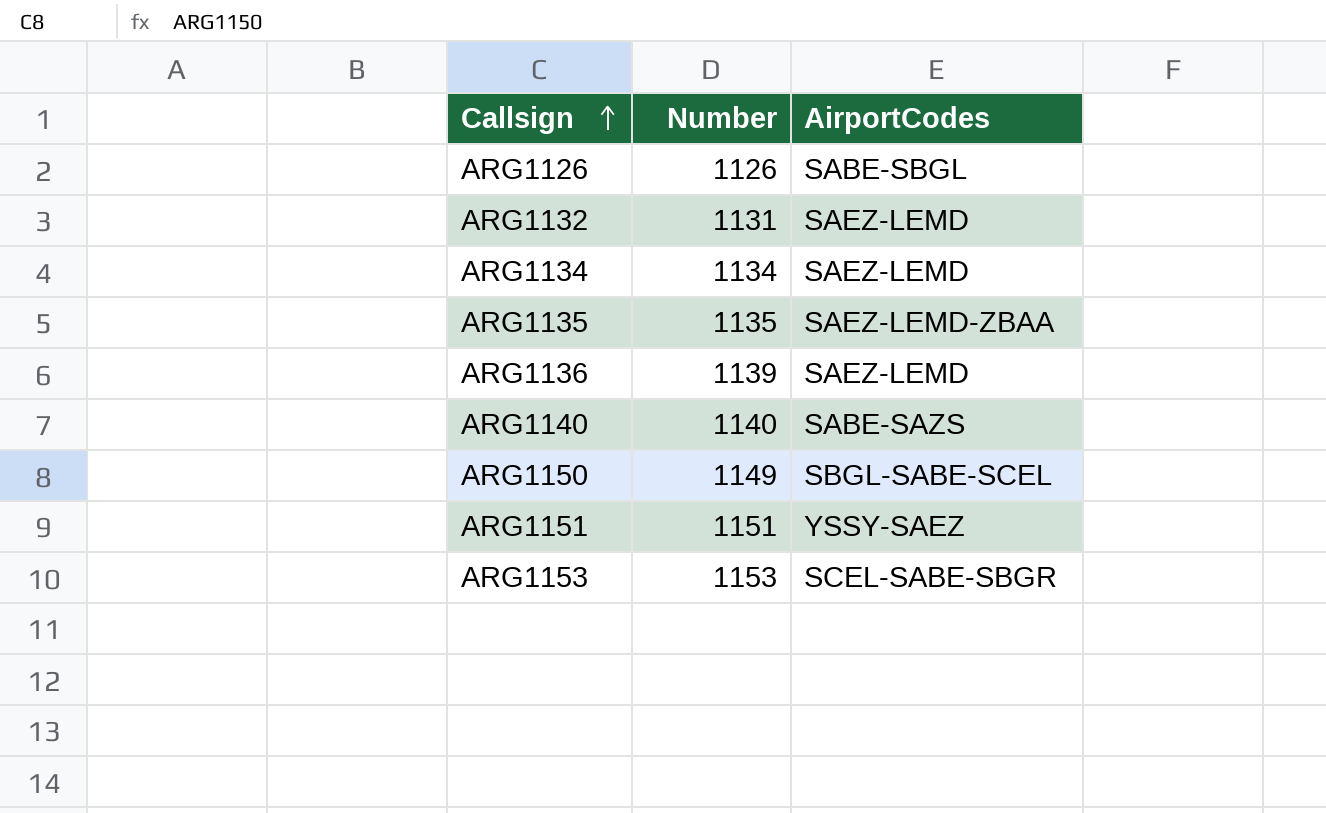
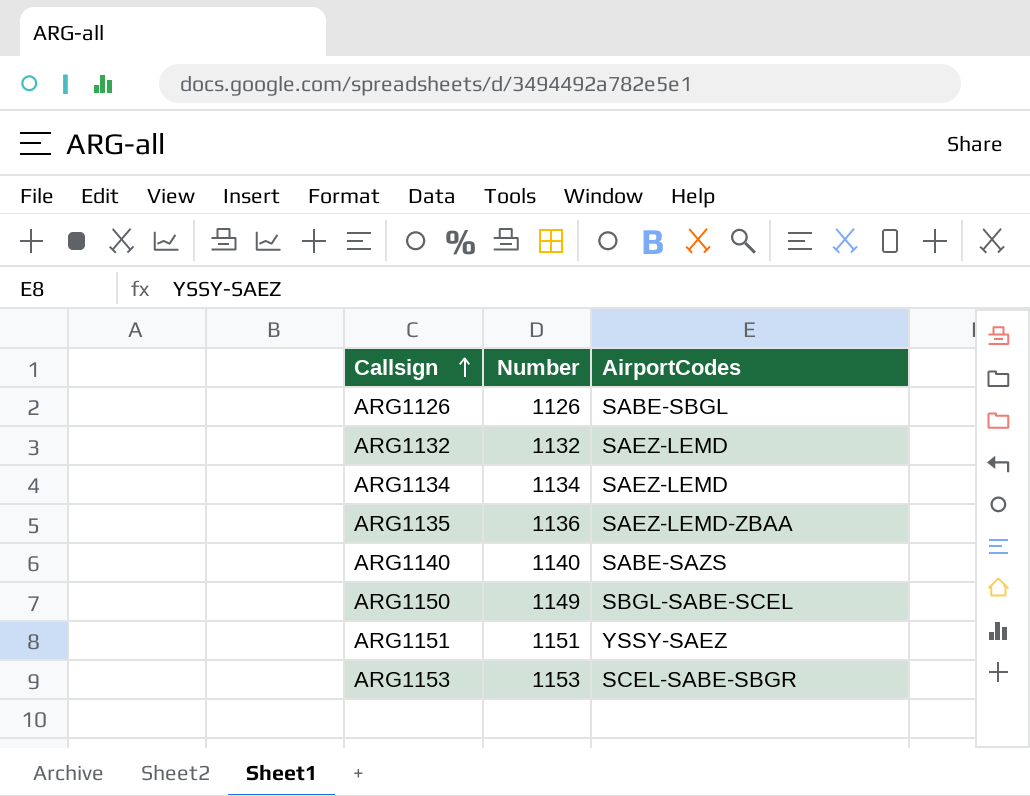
row ARG1136: 1139 | SAEZ-LEMD -> none
ARG1132 | Number: 1131 -> 1132
ARG1135 | Number: 1135 -> 1136

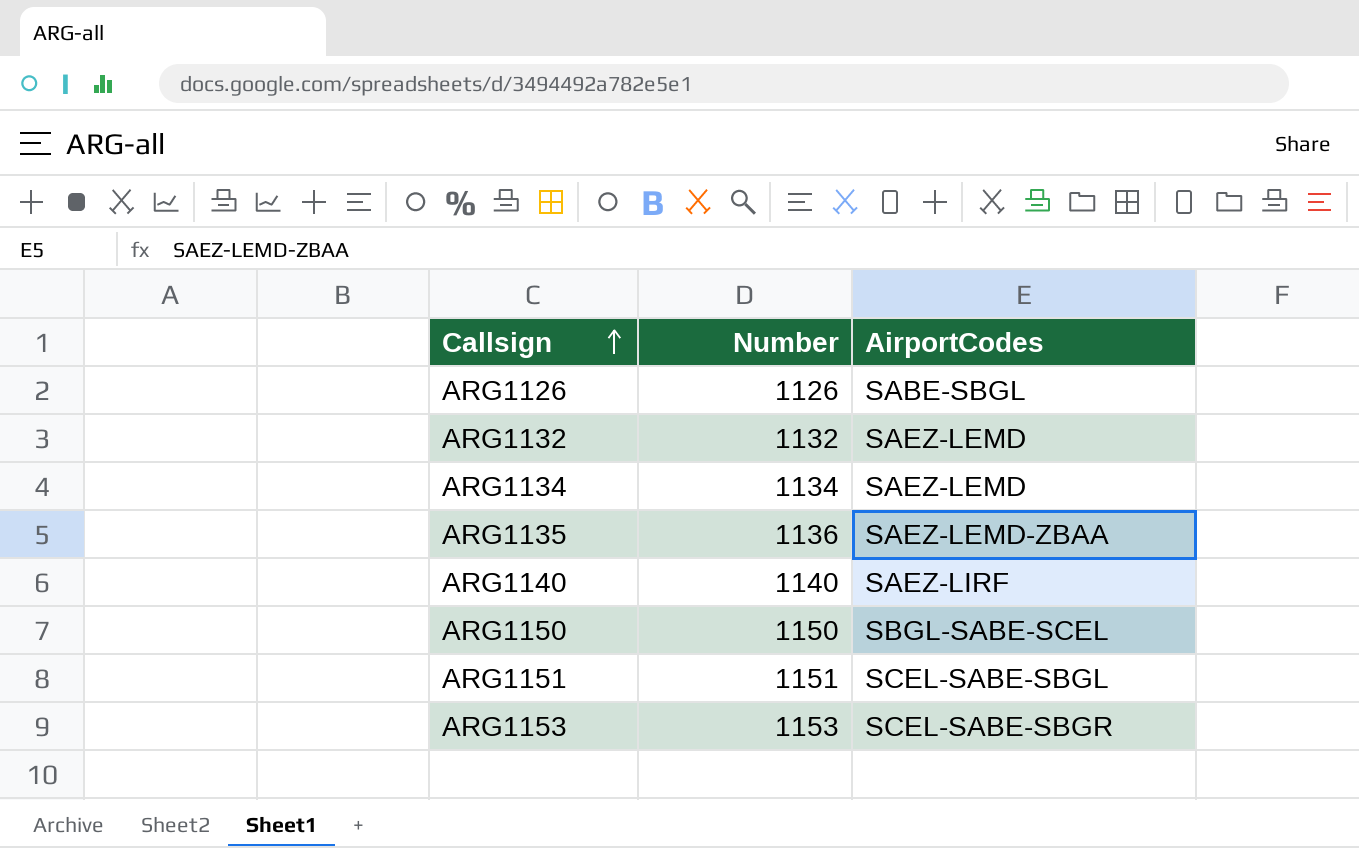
ARG1140 | AirportCodes: SABE-SAZS -> SAEZ-LIRF
ARG1150 | Number: 1149 -> 1150
ARG1151 | AirportCodes: YSSY-SAEZ -> SCEL-SABE-SBGL

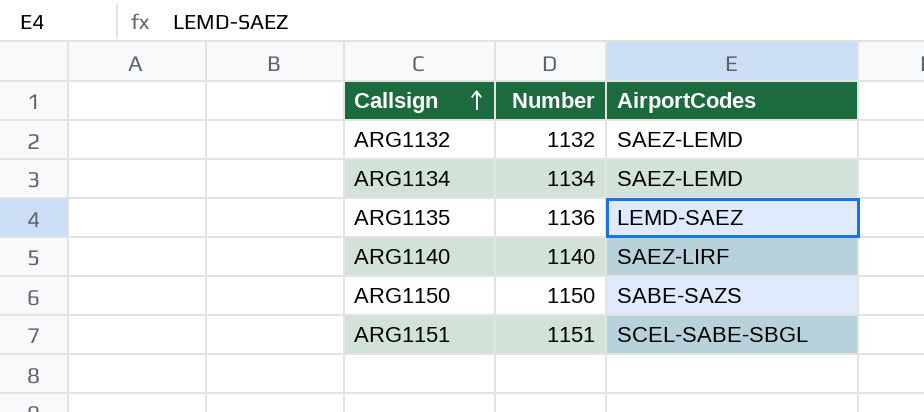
row ARG1126: 1126 | SABE-SBGL -> none
row ARG1153: 1153 | SCEL-SABE-SBGR -> none
ARG1135 | AirportCodes: SAEZ-LEMD-ZBAA -> LEMD-SAEZ
ARG1150 | AirportCodes: SBGL-SABE-SCEL -> SABE-SAZS

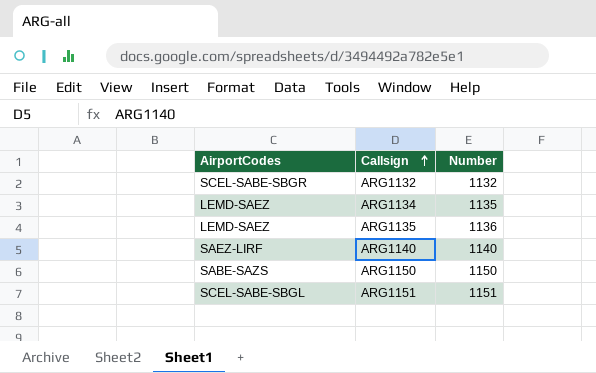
column AirportCodes | position: 3 -> 1
ARG1132 | AirportCodes: SAEZ-LEMD -> SCEL-SABE-SBGR
ARG1134 | AirportCodes: SAEZ-LEMD -> LEMD-SAEZ
ARG1134 | Number: 1134 -> 1135

